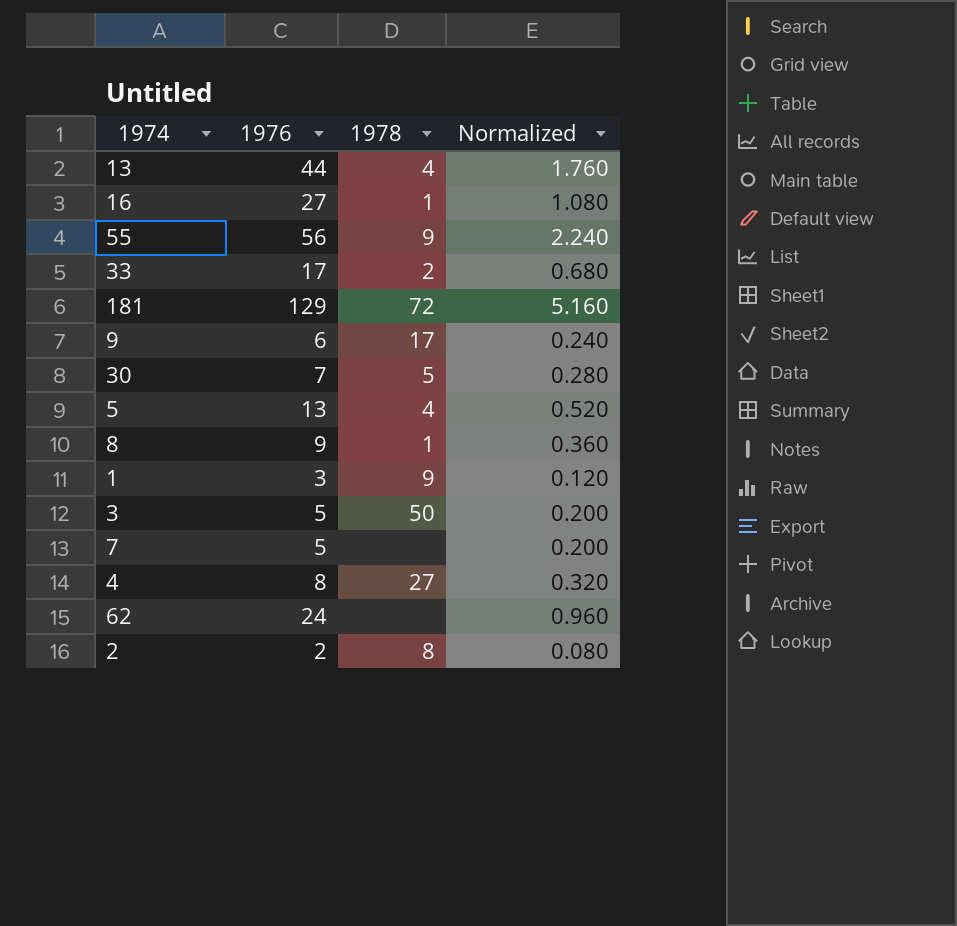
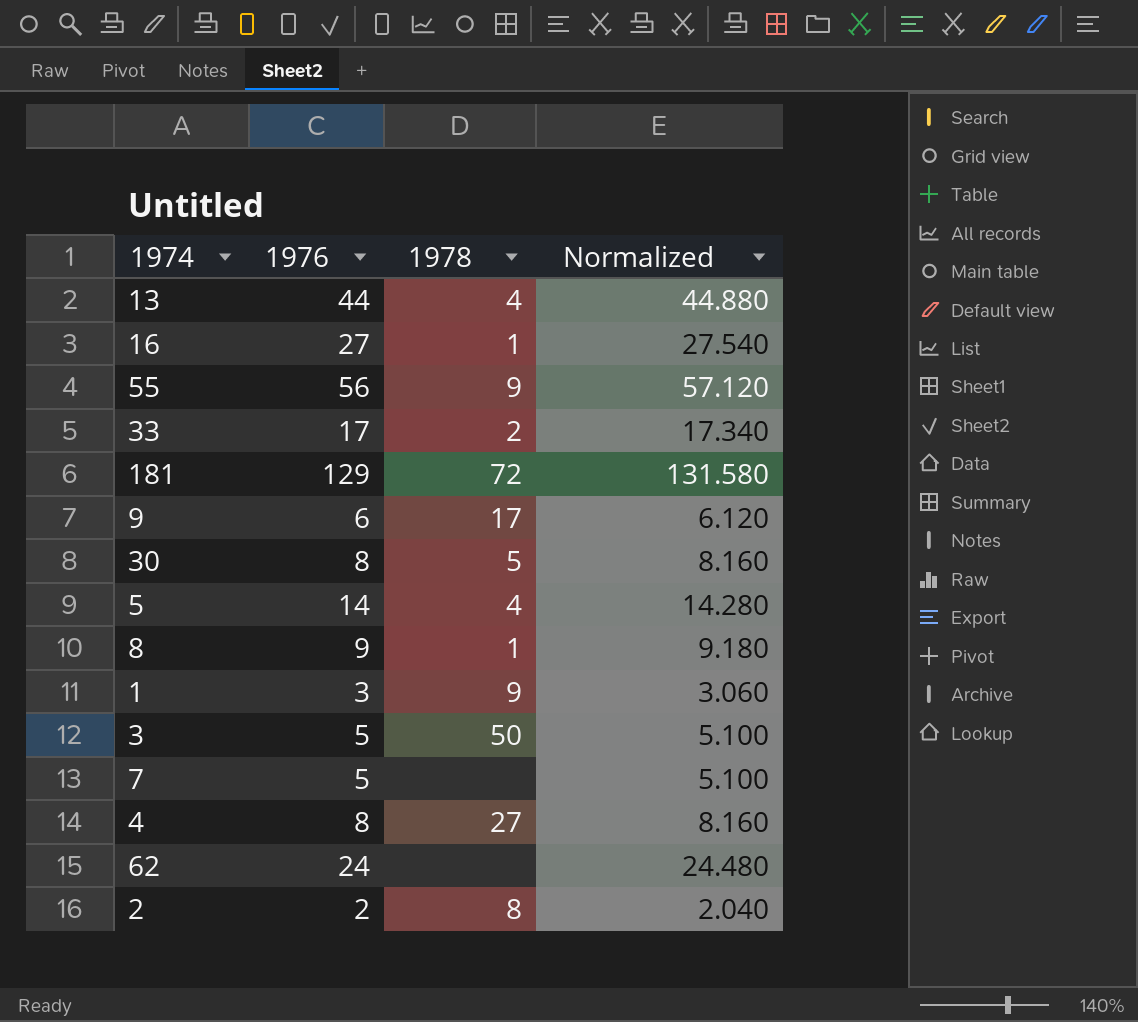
column Normalized | formula: [1976] * 0.04 -> [1976] * 1.02
30 | 1976: 7 -> 8
5 | 1976: 13 -> 14

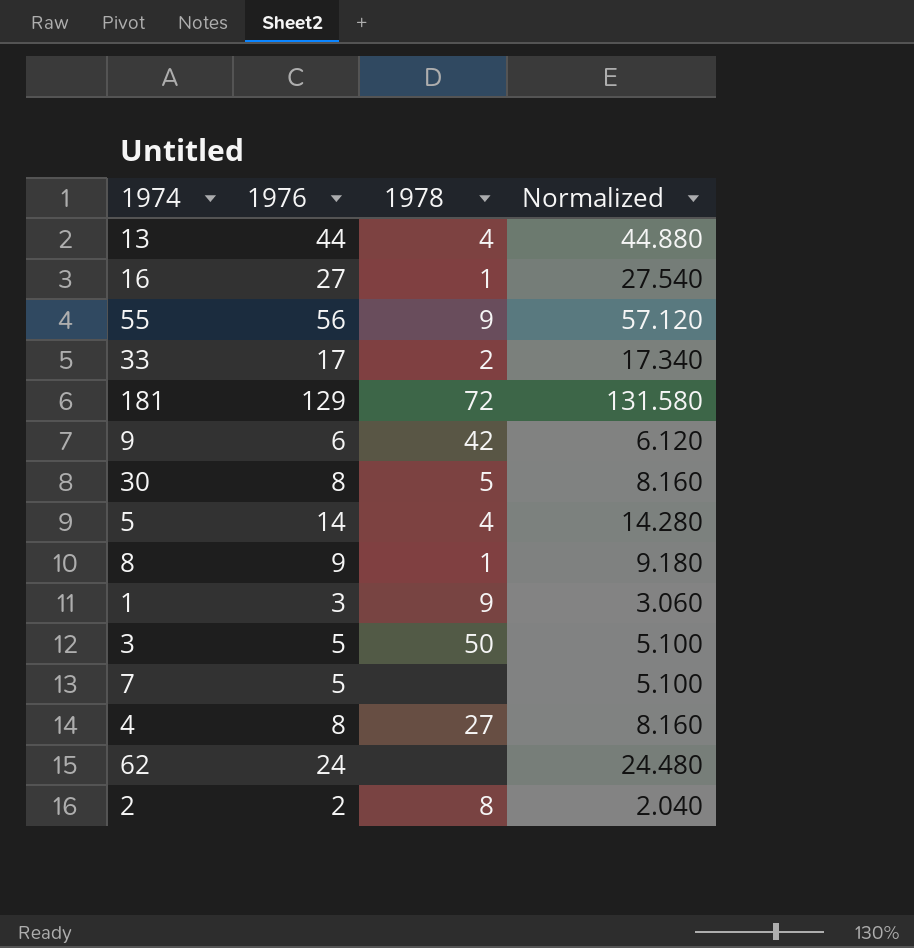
9 | 1978: 17 -> 42

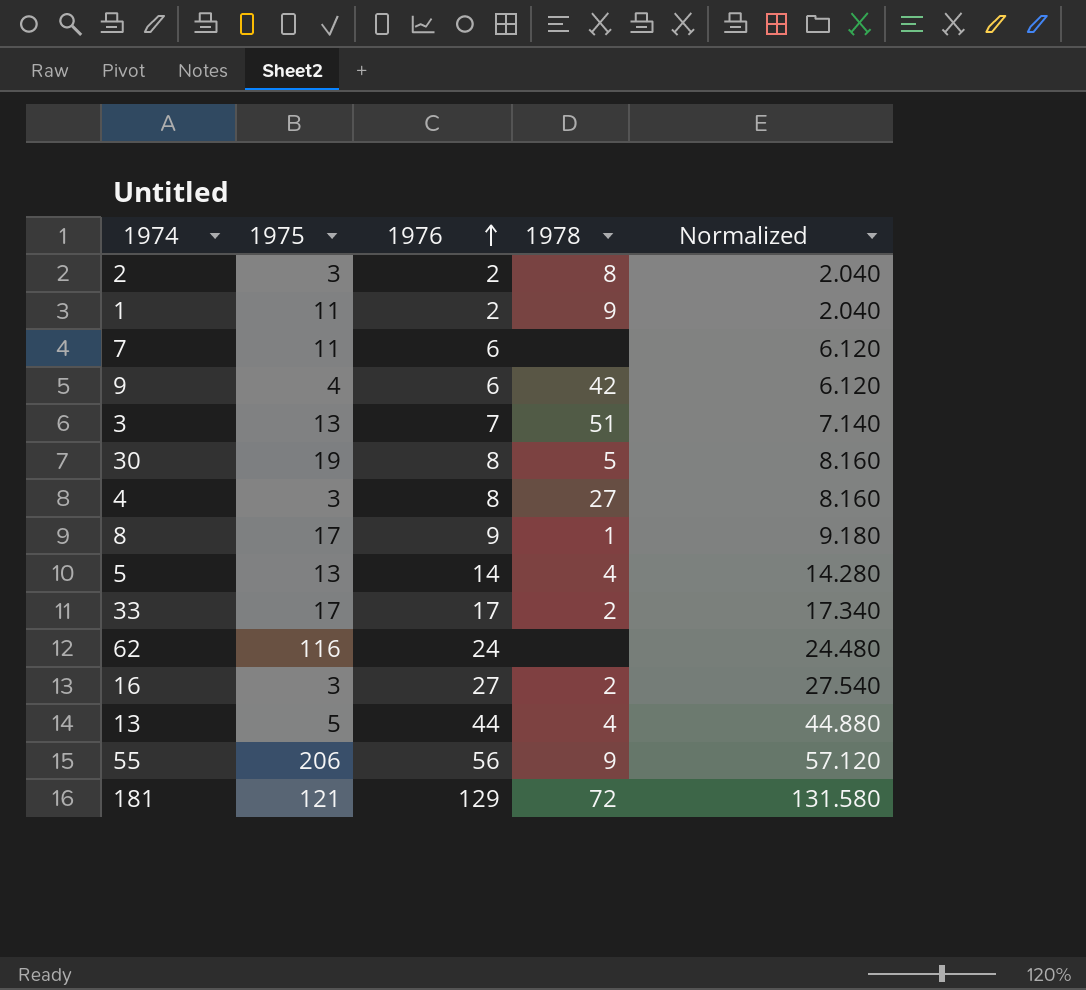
row order: none -> 1976 ascending
column 1975 | position: none -> 2
1 | 1976: 3 -> 2
1 | Normalized: 3.060 -> 2.040
7 | 1976: 5 -> 6
7 | Normalized: 5.100 -> 6.120
3 | 1976: 5 -> 7
3 | 1978: 50 -> 51
3 | Normalized: 5.100 -> 7.140
16 | 1978: 1 -> 2

